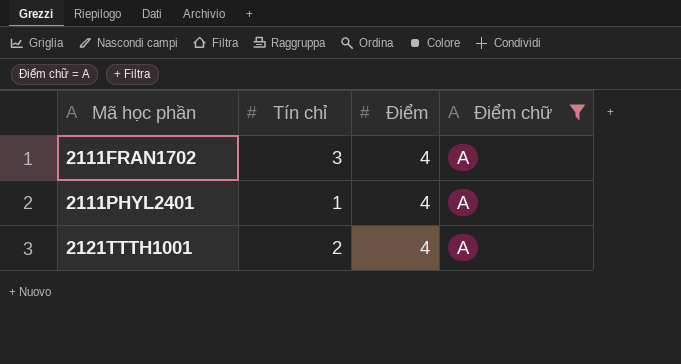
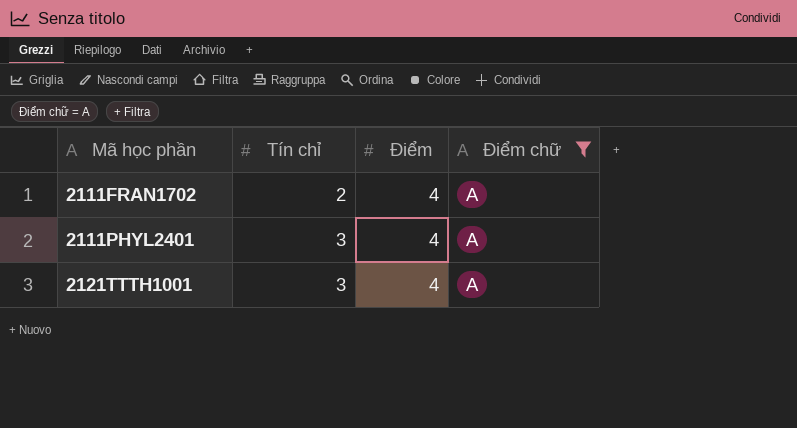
2111FRAN1702 | Tín chỉ: 3 -> 2
2111PHYL2401 | Tín chỉ: 1 -> 3
2121TTTH1001 | Tín chỉ: 2 -> 3

